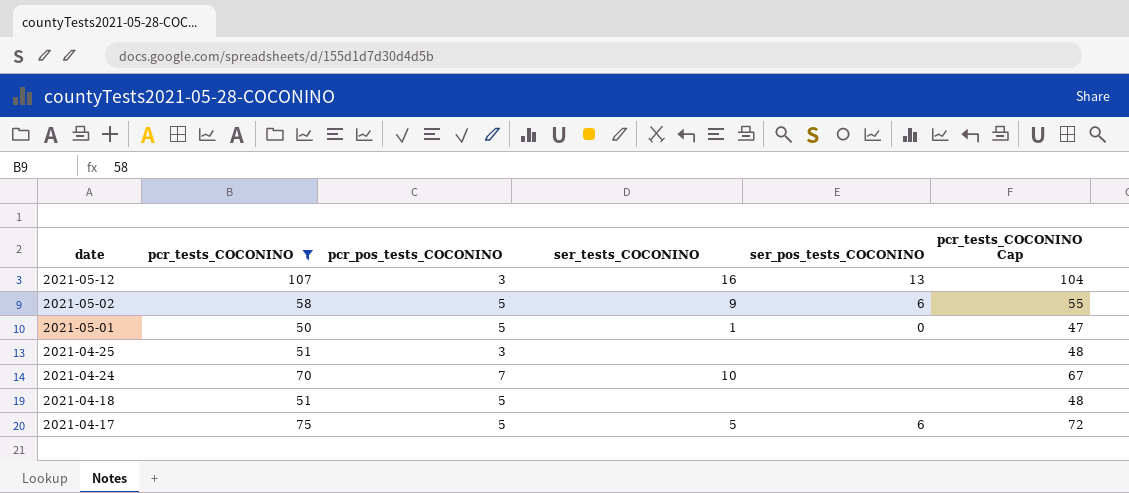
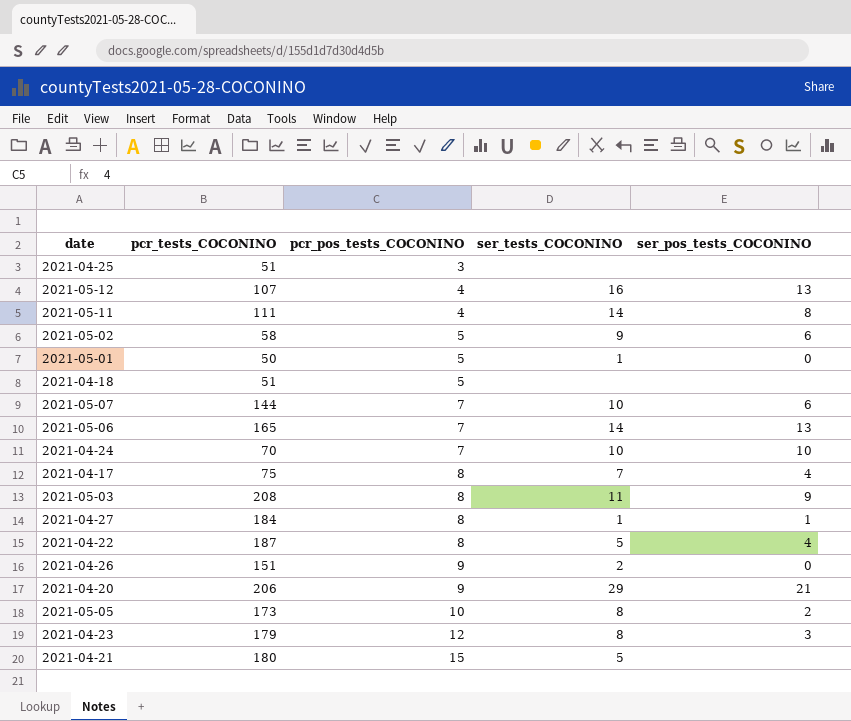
filter: pcr_tests_COCONINO <= 107 -> none
row order: date descending -> pcr_pos_tests_COCONINO ascending
column pcr_tests_COCONINO Cap | formula: [pcr_tests_COCONINO] - 3 -> none
2021-05-12 | pcr_pos_tests_COCONINO: 3 -> 4
2021-04-24 | ser_pos_tests_COCONINO: none -> 10
2021-04-17 | pcr_pos_tests_COCONINO: 5 -> 8
2021-04-17 | ser_tests_COCONINO: 5 -> 7
2021-04-17 | ser_pos_tests_COCONINO: 6 -> 4

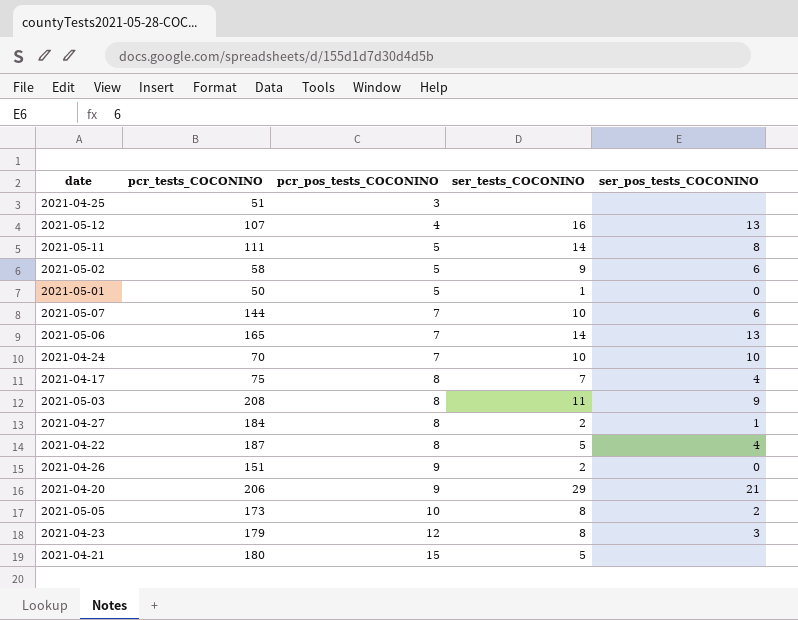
row 2021-04-18: 51 | 5 | none | none -> none
2021-05-11 | pcr_pos_tests_COCONINO: 4 -> 5
2021-04-27 | ser_tests_COCONINO: 1 -> 2

